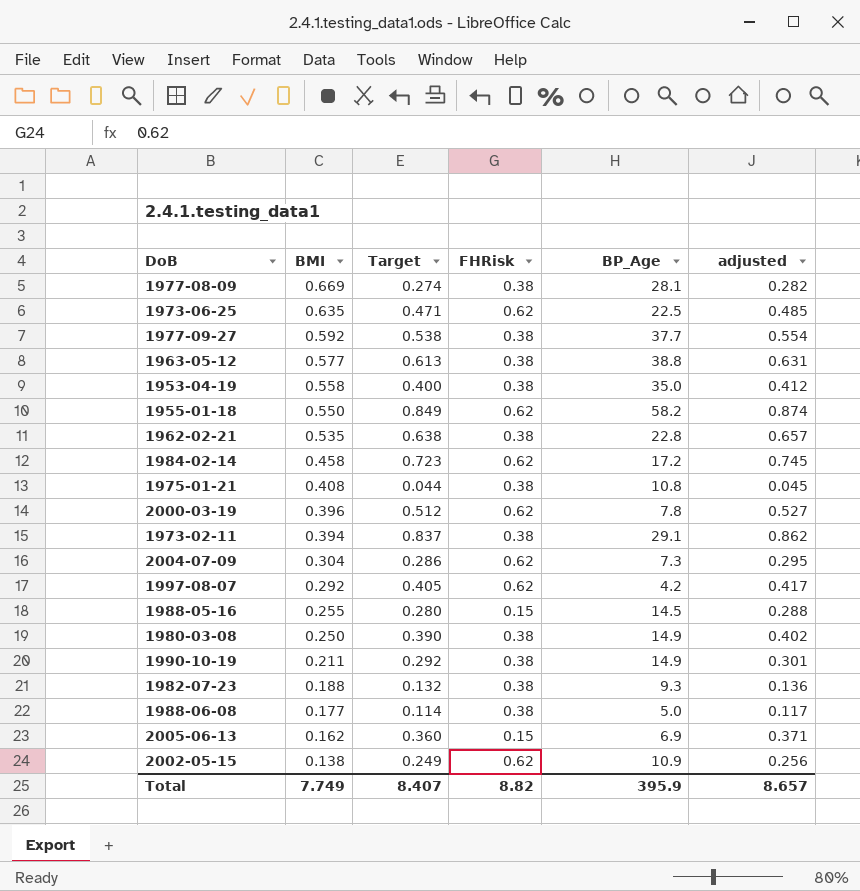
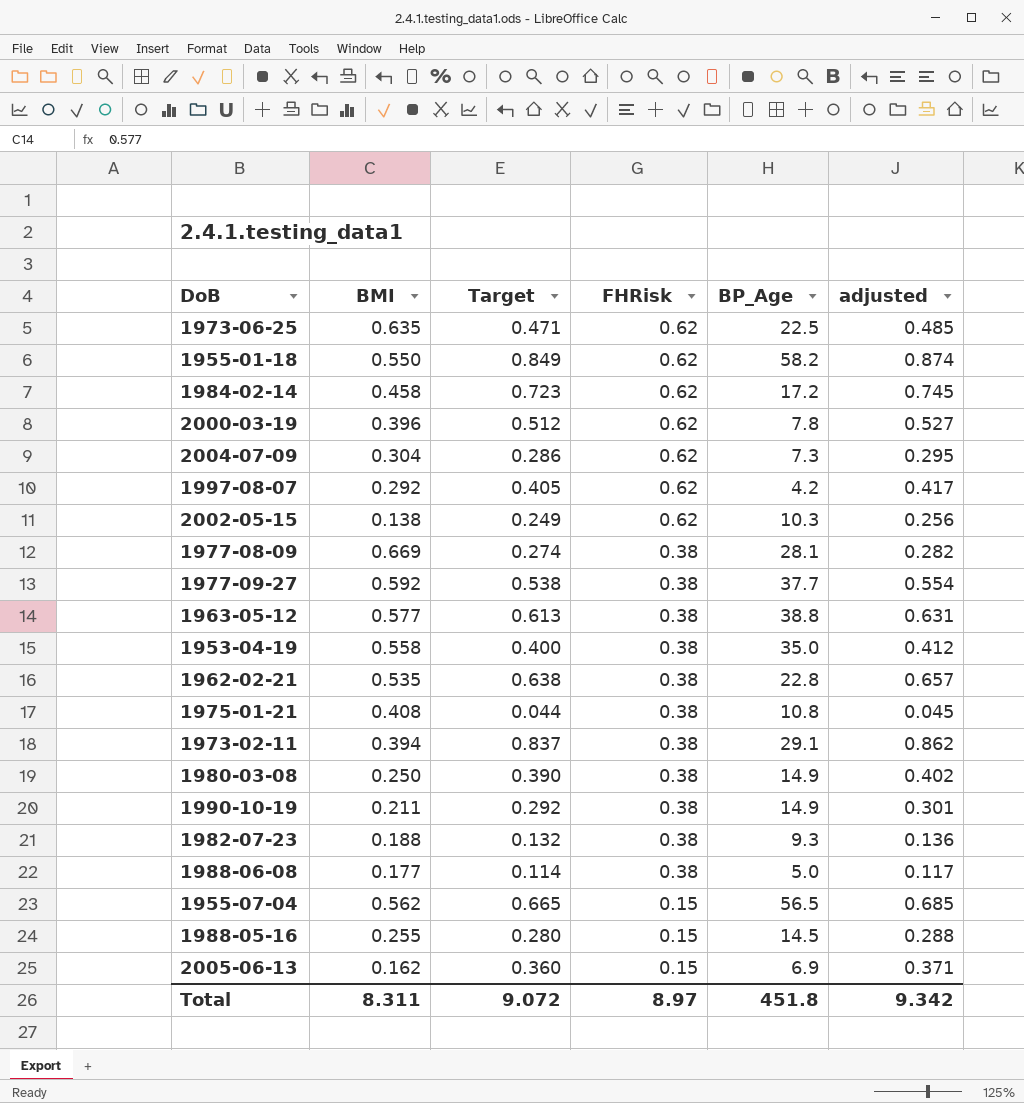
row order: BMI descending -> FHRisk descending
2002-05-15 | BP_Age: 10.9 -> 10.3
row 1955-07-04: none -> 0.562 | 0.665 | 0.15 | 56.5 | 0.685
Total | BMI: 7.749 -> 8.311
Total | Target: 8.407 -> 9.072
Total | FHRisk: 8.82 -> 8.97
Total | BP_Age: 395.9 -> 451.8
Total | adjusted: 8.657 -> 9.342

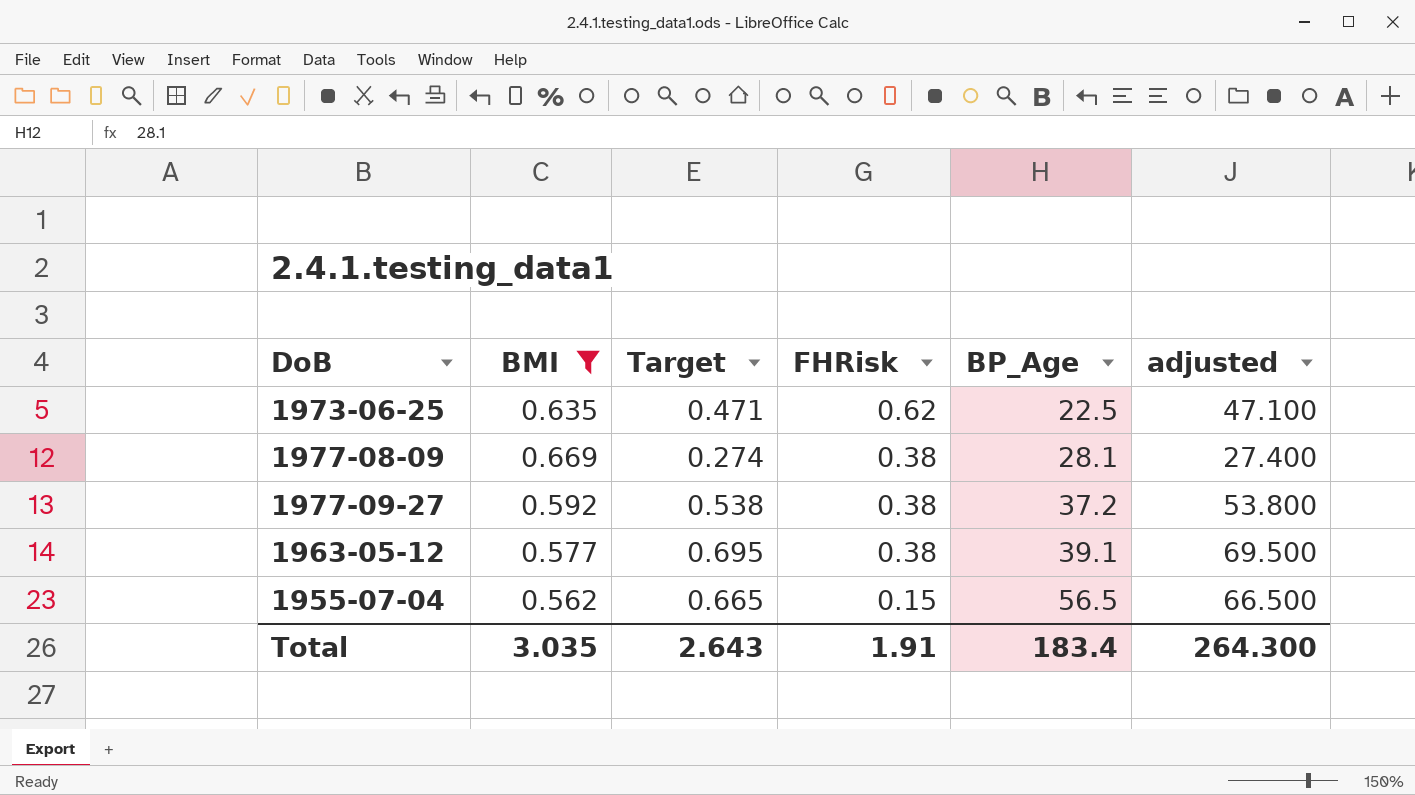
filter: none -> BMI >= 0.562
column adjusted | formula: [Target] * 1.03 -> [Target] * 100
1977-09-27 | BP_Age: 37.7 -> 37.2
1963-05-12 | Target: 0.613 -> 0.695
1963-05-12 | BP_Age: 38.8 -> 39.1
Total | BMI: 8.311 -> 3.035
Total | Target: 9.072 -> 2.643
Total | FHRisk: 8.97 -> 1.91
Total | BP_Age: 451.8 -> 183.4
Total | adjusted: 9.342 -> 264.300

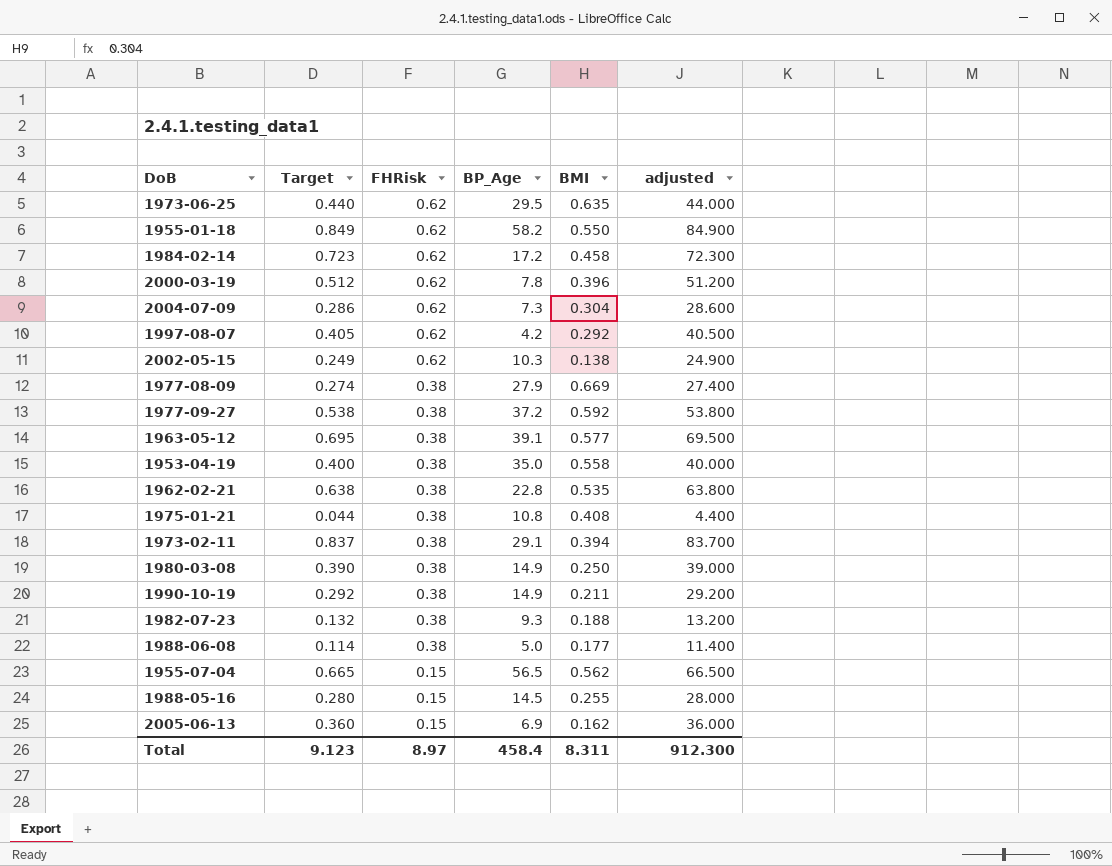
filter: BMI >= 0.562 -> none
column BMI | position: 2 -> 5
1973-06-25 | Target: 0.471 -> 0.440
1973-06-25 | BP_Age: 22.5 -> 29.5
1973-06-25 | adjusted: 47.100 -> 44.000
1977-08-09 | BP_Age: 28.1 -> 27.9
Total | Target: 2.643 -> 9.123
Total | FHRisk: 1.91 -> 8.97
Total | BP_Age: 183.4 -> 458.4
Total | BMI: 3.035 -> 8.311
Total | adjusted: 264.300 -> 912.300

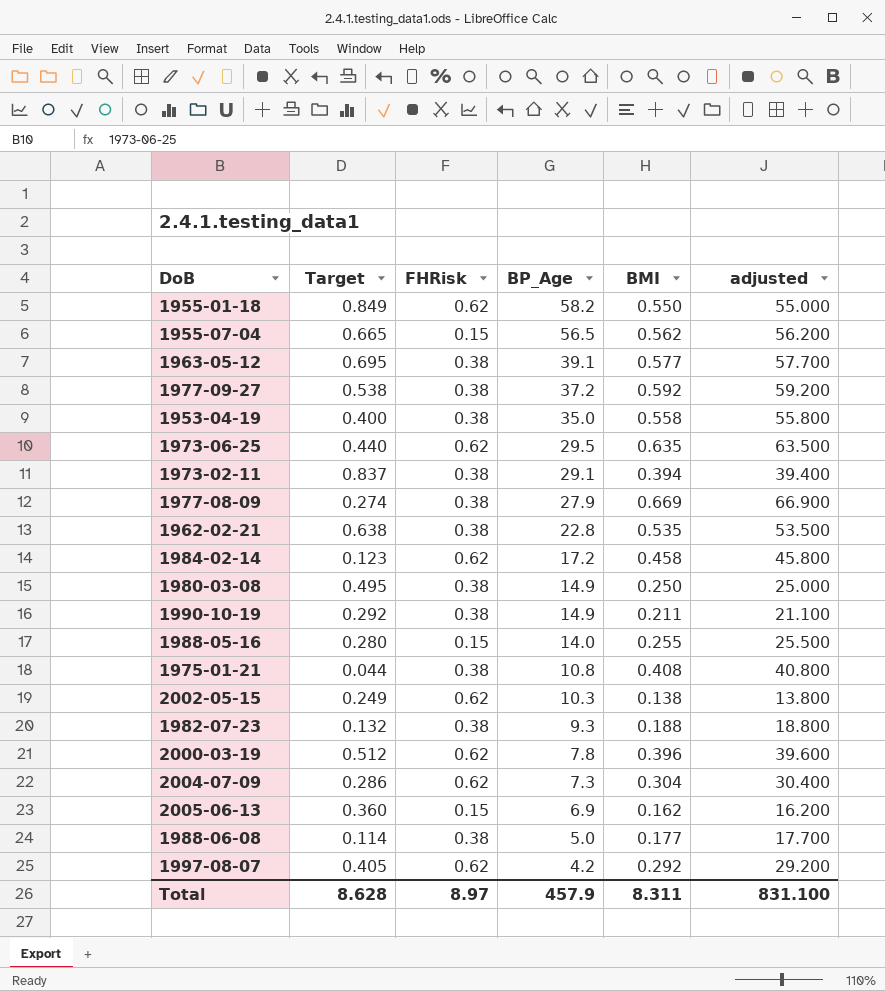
row order: FHRisk descending -> BP_Age descending
column adjusted | formula: [Target] * 100 -> [BMI] * 100
1984-02-14 | Target: 0.723 -> 0.123
1980-03-08 | Target: 0.390 -> 0.495
1988-05-16 | BP_Age: 14.5 -> 14.0
Total | Target: 9.123 -> 8.628
Total | BP_Age: 458.4 -> 457.9
Total | adjusted: 912.300 -> 831.100

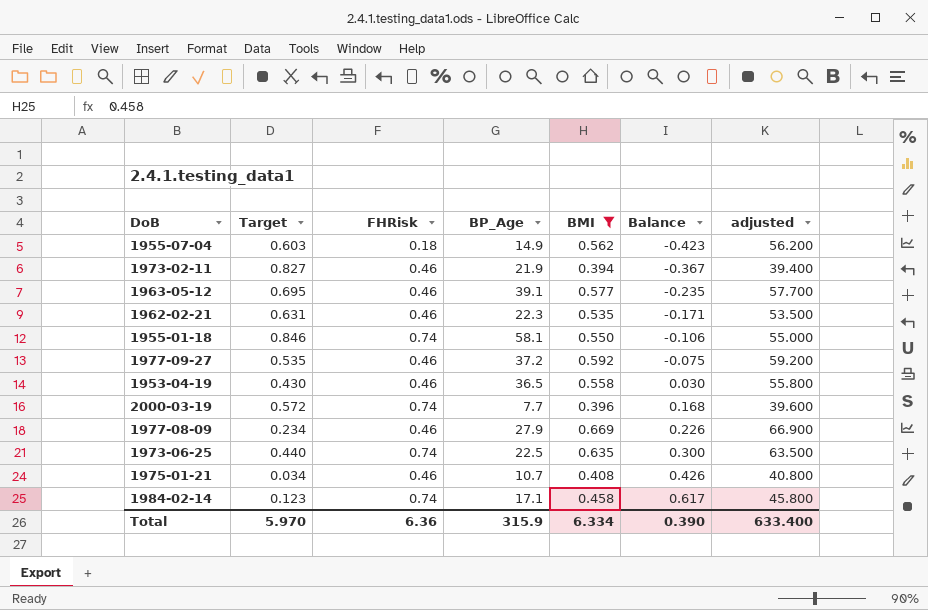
filter: none -> BMI >= 0.394
row order: BP_Age descending -> Balance ascending
column Balance | formula: none -> [FHRisk] - [Target]
1955-07-04 | Target: 0.665 -> 0.603
1955-07-04 | FHRisk: 0.15 -> 0.18
1955-07-04 | BP_Age: 56.5 -> 14.9
1973-02-11 | Target: 0.837 -> 0.827
1973-02-11 | FHRisk: 0.38 -> 0.46
1973-02-11 | BP_Age: 29.1 -> 21.9
1963-05-12 | FHRisk: 0.38 -> 0.46
1962-02-21 | Target: 0.638 -> 0.631
1962-02-21 | FHRisk: 0.38 -> 0.46
1962-02-21 | BP_Age: 22.8 -> 22.3
1955-01-18 | Target: 0.849 -> 0.846
1955-01-18 | FHRisk: 0.62 -> 0.74
1955-01-18 | BP_Age: 58.2 -> 58.1
1977-09-27 | Target: 0.538 -> 0.535
1977-09-27 | FHRisk: 0.38 -> 0.46
1953-04-19 | Target: 0.400 -> 0.430
1953-04-19 | FHRisk: 0.38 -> 0.46
1953-04-19 | BP_Age: 35.0 -> 36.5
2000-03-19 | Target: 0.512 -> 0.572
2000-03-19 | FHRisk: 0.62 -> 0.74
2000-03-19 | BP_Age: 7.8 -> 7.7
1977-08-09 | Target: 0.274 -> 0.234
1977-08-09 | FHRisk: 0.38 -> 0.46
1973-06-25 | FHRisk: 0.62 -> 0.74
1973-06-25 | BP_Age: 29.5 -> 22.5
1975-01-21 | Target: 0.044 -> 0.034
1975-01-21 | FHRisk: 0.38 -> 0.46
1975-01-21 | BP_Age: 10.8 -> 10.7
1984-02-14 | FHRisk: 0.62 -> 0.74
1984-02-14 | BP_Age: 17.2 -> 17.1
Total | Target: 8.628 -> 5.970
Total | FHRisk: 8.97 -> 6.36
Total | BP_Age: 457.9 -> 315.9
Total | BMI: 8.311 -> 6.334
Total | adjusted: 831.100 -> 633.400

